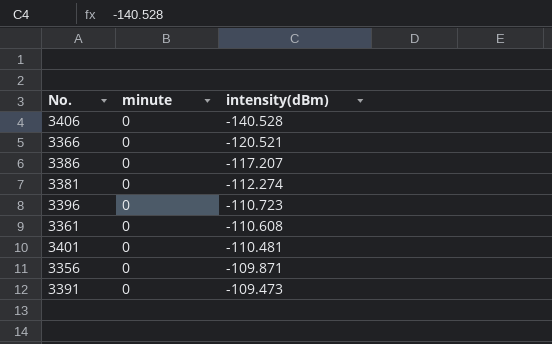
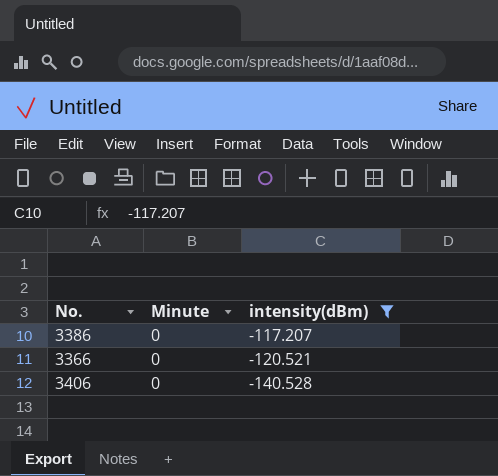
filter: none -> intensity(dBm) <= -117.207
row order: intensity(dBm) ascending -> intensity(dBm) descending
column name: minute -> Minute

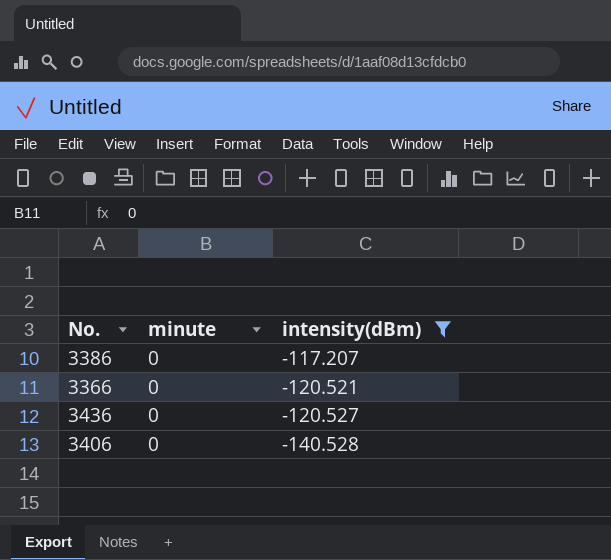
column name: Minute -> minute
row 3436: none -> 0 | -120.527

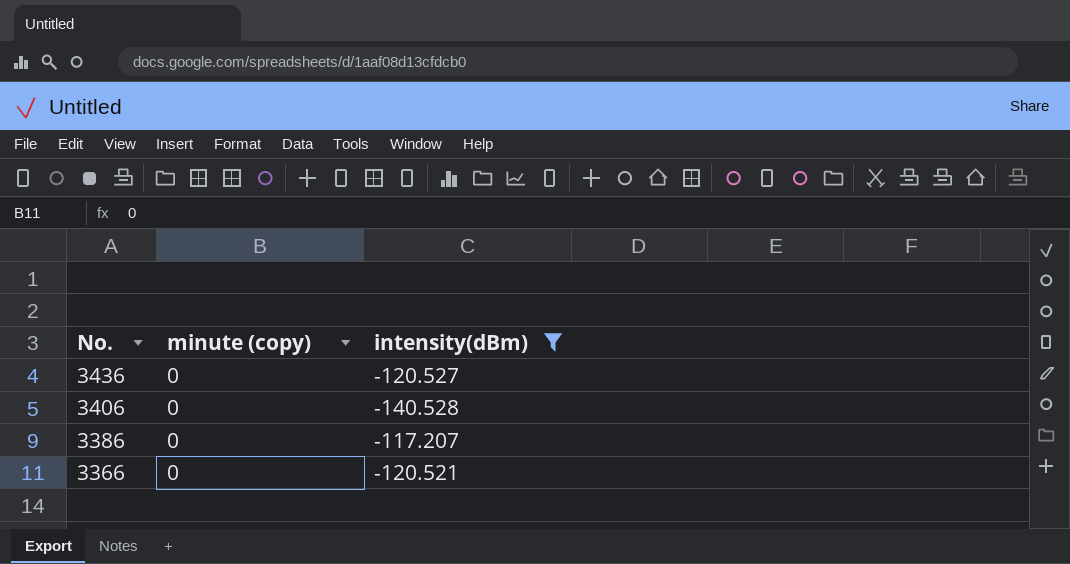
row order: intensity(dBm) descending -> No. descending
column name: minute -> minute (copy)

